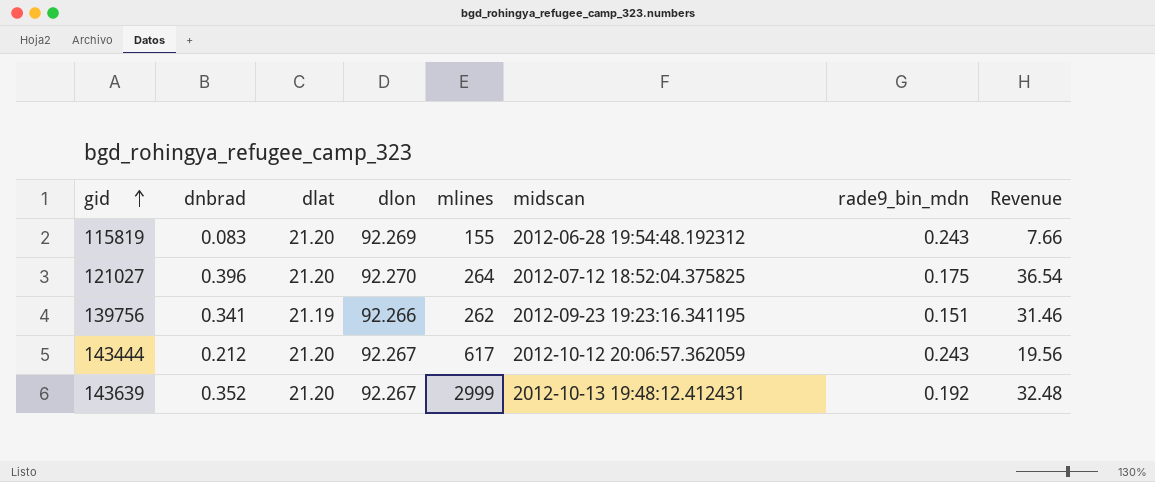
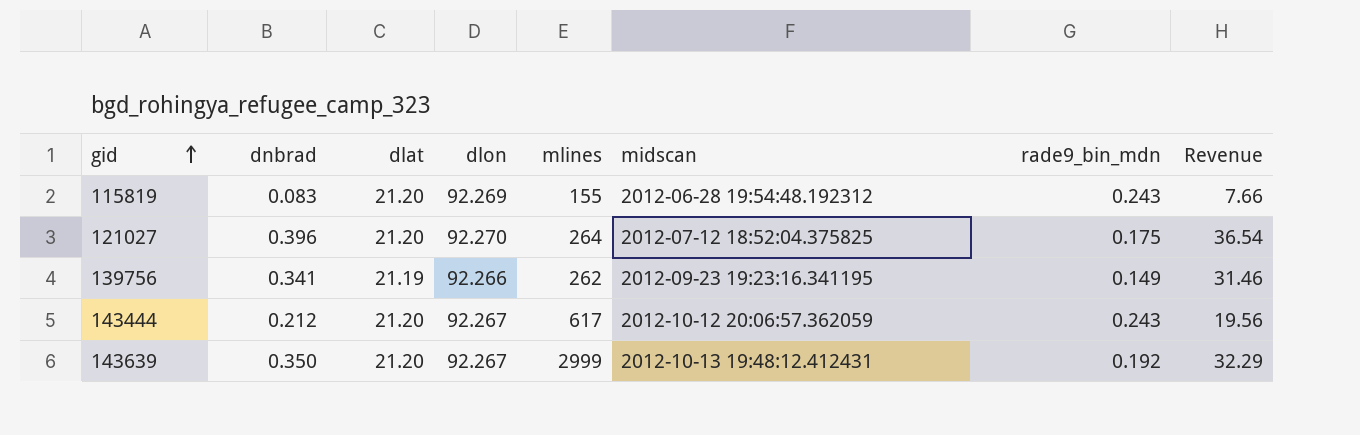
139756 | rade9_bin_mdn: 0.151 -> 0.149
143639 | dnbrad: 0.352 -> 0.350
143639 | Revenue: 32.48 -> 32.29

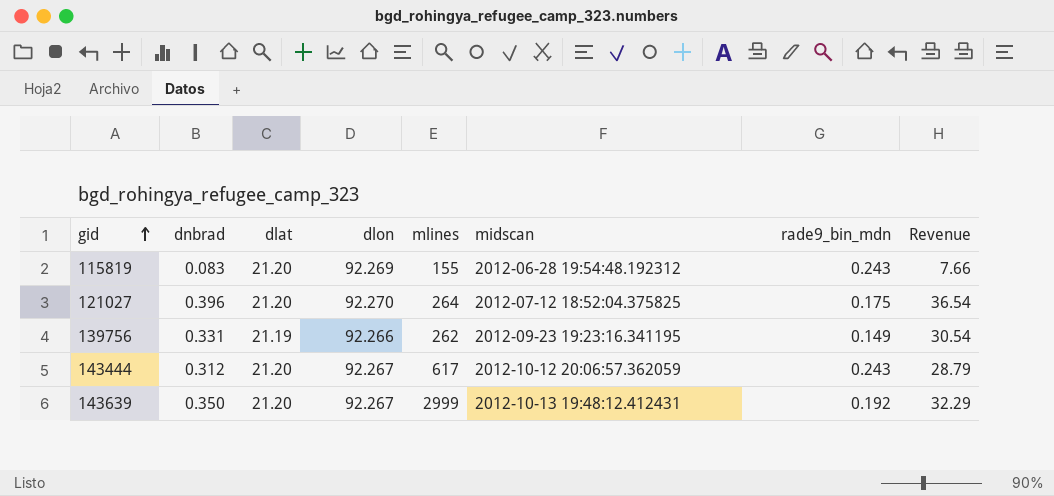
139756 | dnbrad: 0.341 -> 0.331
139756 | Revenue: 31.46 -> 30.54
143444 | dnbrad: 0.212 -> 0.312
143444 | Revenue: 19.56 -> 28.79

